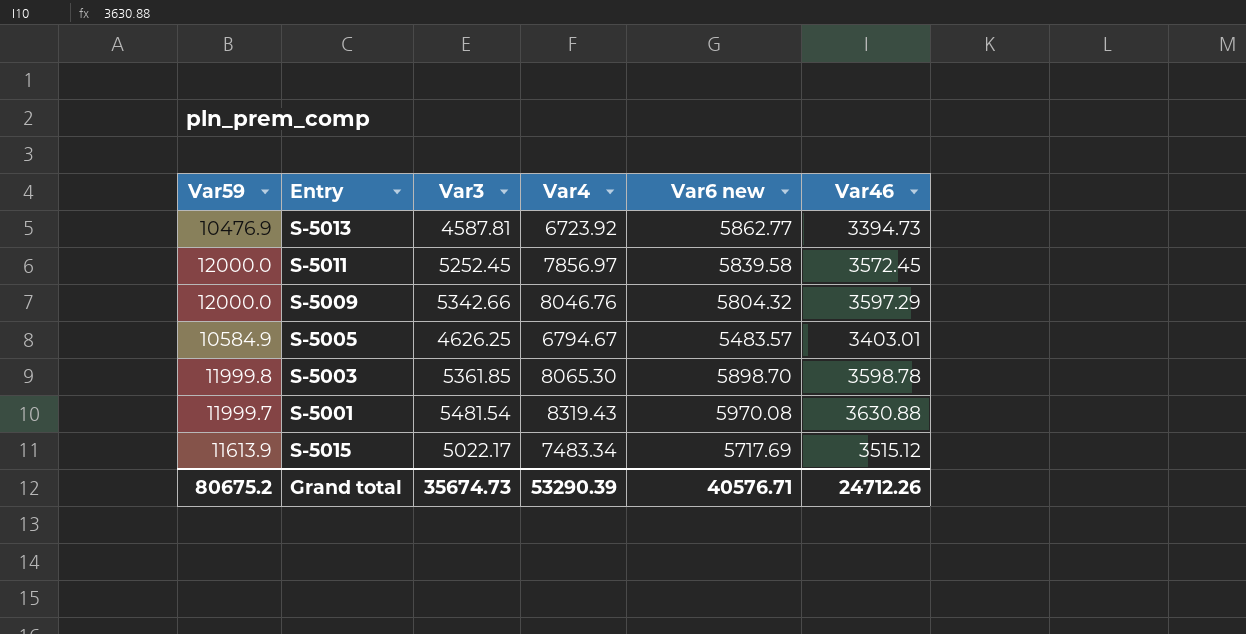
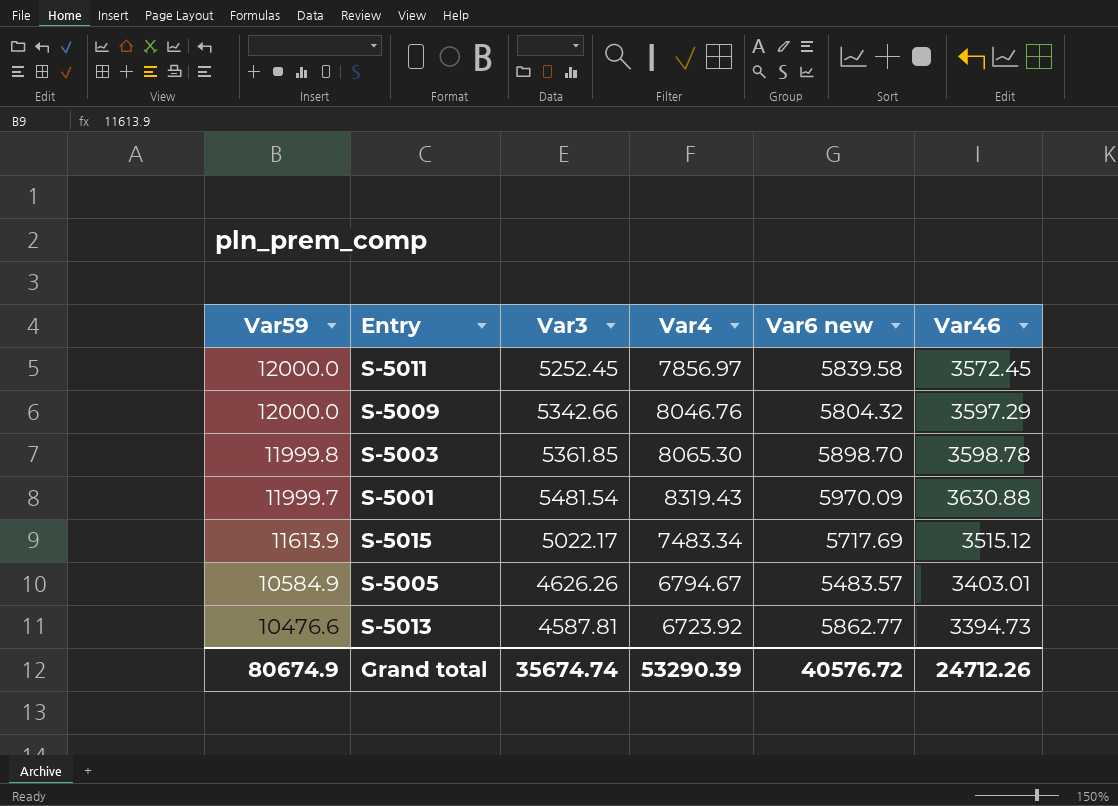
row order: none -> Var59 descending
S-5001 | Var6 new: 5970.08 -> 5970.09
S-5005 | Var3: 4626.25 -> 4626.26
S-5013 | Var59: 10476.9 -> 10476.6
Grand total | Var59: 80675.2 -> 80674.9
Grand total | Var3: 35674.73 -> 35674.74
Grand total | Var6 new: 40576.71 -> 40576.72

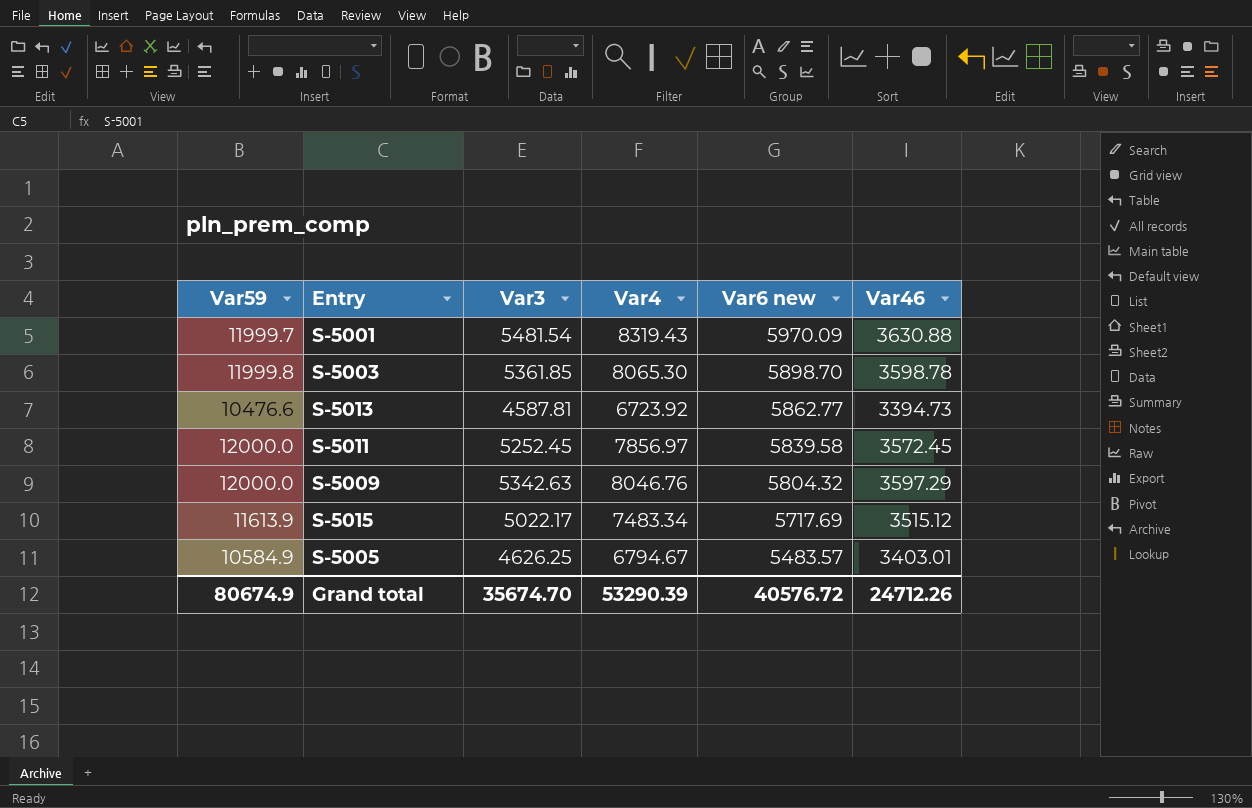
row order: Var59 descending -> Var6 new descending
S-5009 | Var3: 5342.66 -> 5342.63
S-5005 | Var3: 4626.26 -> 4626.25
Grand total | Var3: 35674.74 -> 35674.70

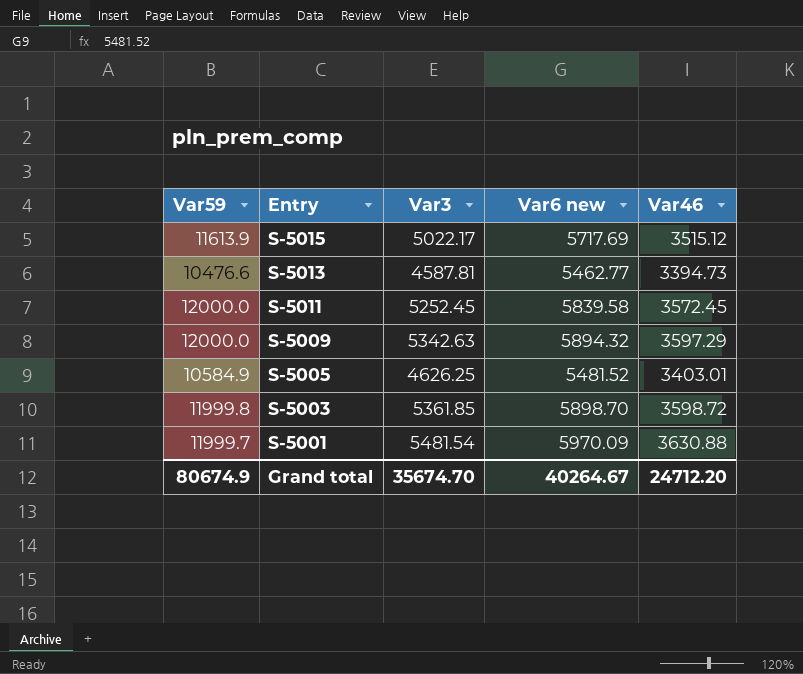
row order: Var6 new descending -> Entry descending
column Var4 | position: 4 -> none
S-5013 | Var6 new: 5862.77 -> 5462.77
S-5009 | Var6 new: 5804.32 -> 5894.32
S-5005 | Var6 new: 5483.57 -> 5481.52
S-5003 | Var46: 3598.78 -> 3598.72
Grand total | Var6 new: 40576.72 -> 40264.67
Grand total | Var46: 24712.26 -> 24712.20

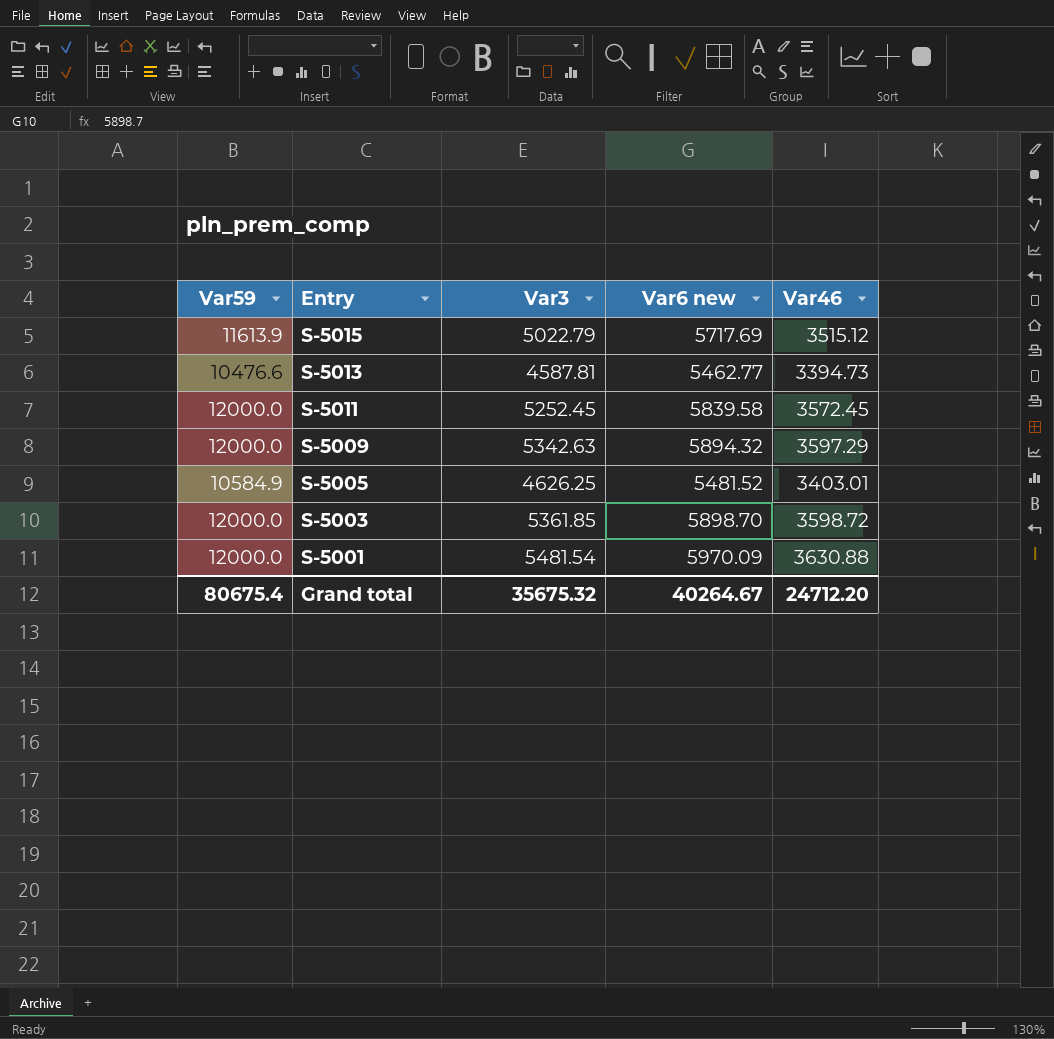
S-5015 | Var3: 5022.17 -> 5022.79
S-5003 | Var59: 11999.8 -> 12000.0
S-5001 | Var59: 11999.7 -> 12000.0
Grand total | Var59: 80674.9 -> 80675.4
Grand total | Var3: 35674.70 -> 35675.32

